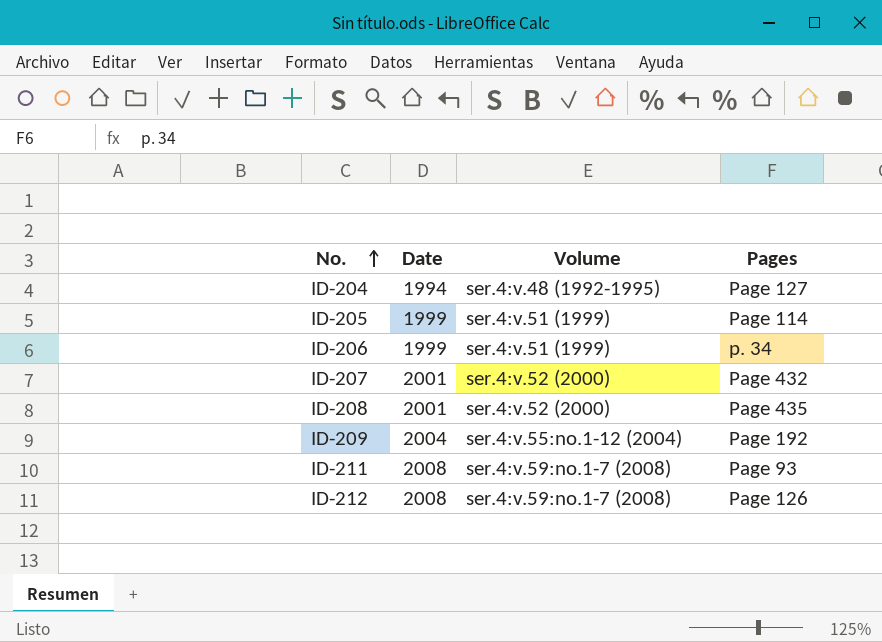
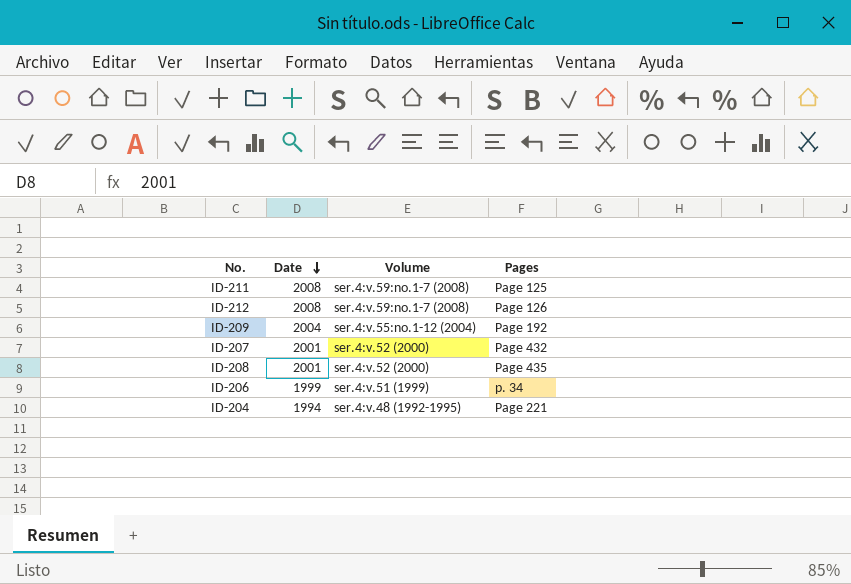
row order: No. ascending -> Date descending
row ID-205: 1999 | ser.4:v.51 (1999) | Page 114 -> none
ID-211 | Pages: Page 93 -> Page 125
ID-204 | Pages: Page 127 -> Page 221

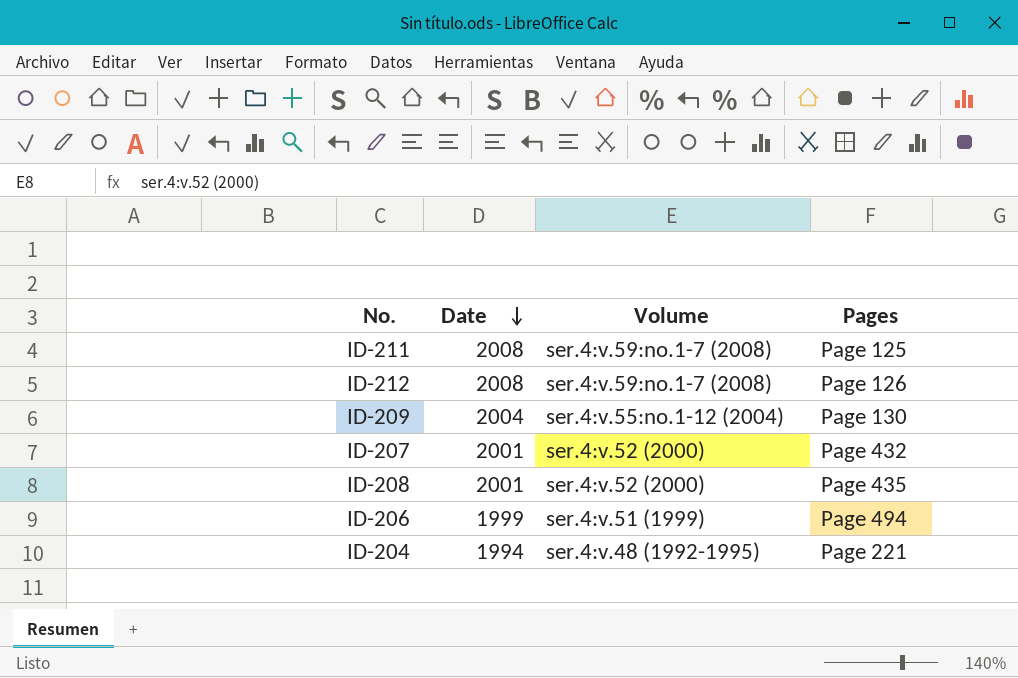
ID-209 | Pages: Page 192 -> Page 130
ID-206 | Pages: p. 34 -> Page 494

